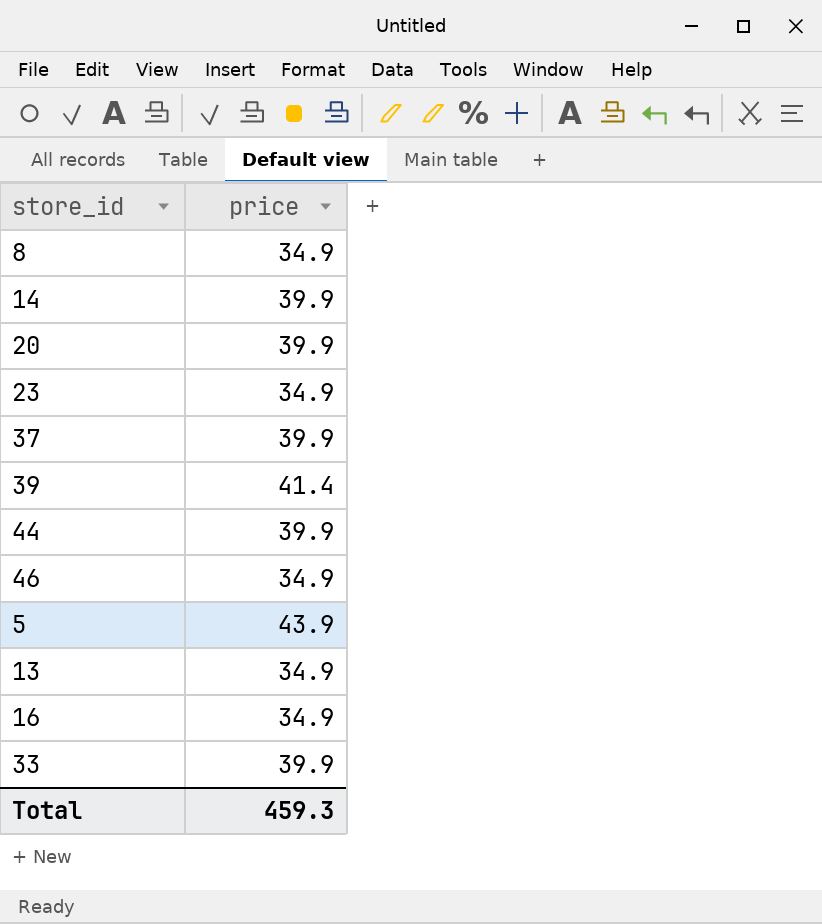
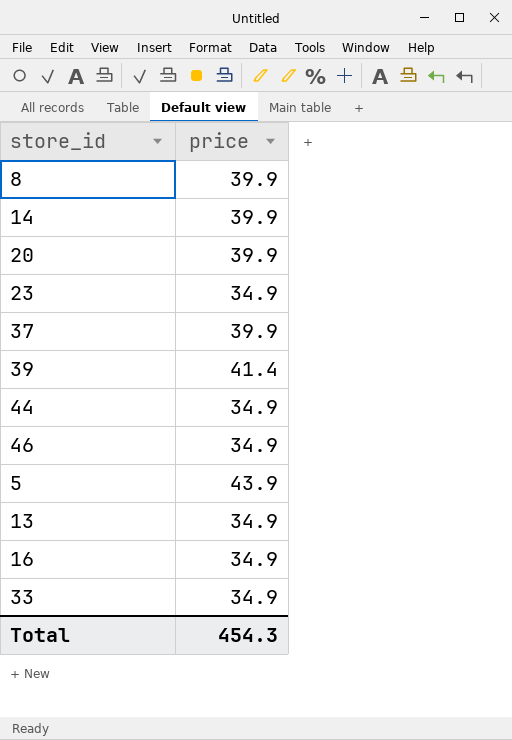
8 | price: 34.9 -> 39.9
44 | price: 39.9 -> 34.9
33 | price: 39.9 -> 34.9
Total | price: 459.3 -> 454.3

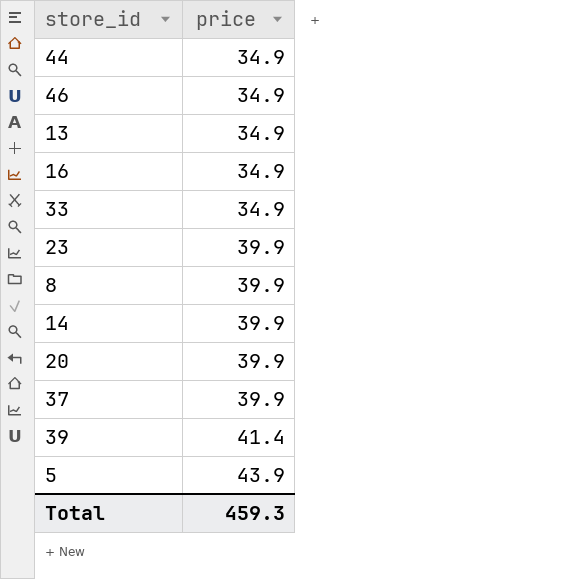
row order: none -> price ascending
23 | price: 34.9 -> 39.9
Total | price: 454.3 -> 459.3

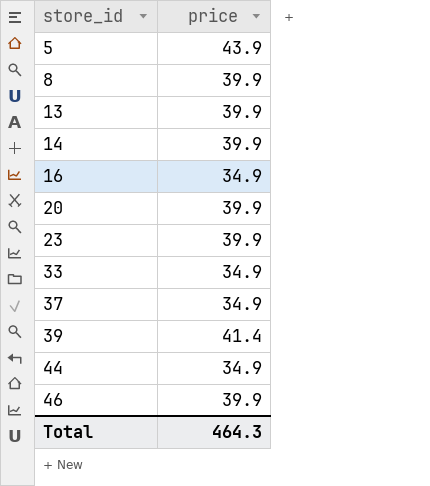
row order: price ascending -> store_id ascending
13 | price: 34.9 -> 39.9
37 | price: 39.9 -> 34.9
46 | price: 34.9 -> 39.9
Total | price: 459.3 -> 464.3

